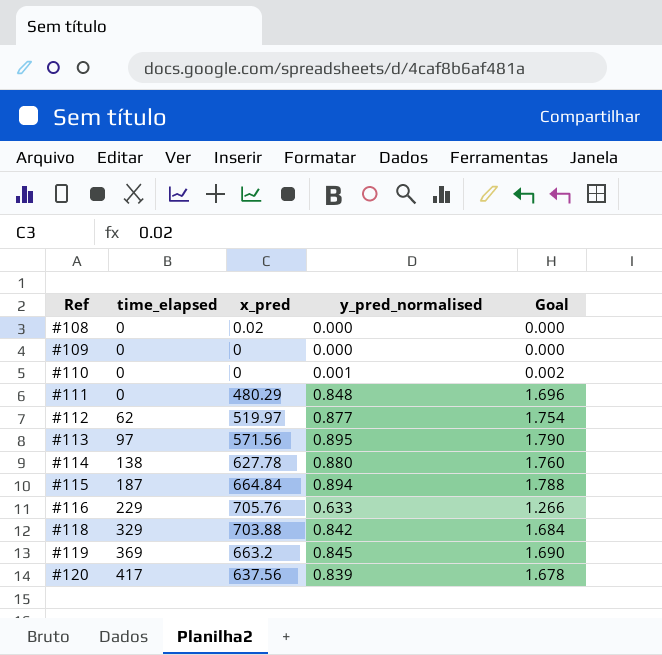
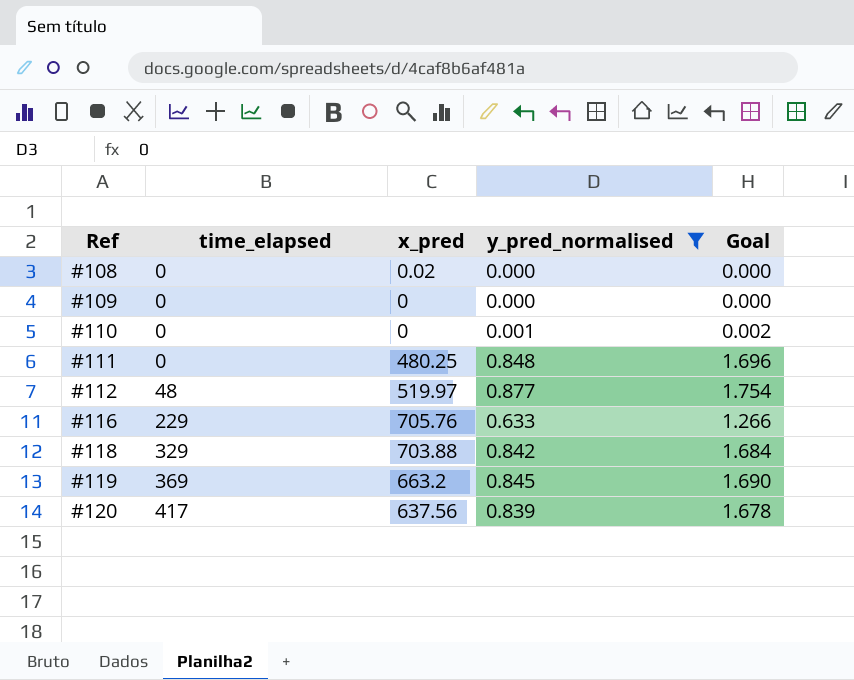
filter: none -> y_pred_normalised <= 0.877
#111 | x_pred: 480.29 -> 480.25
#112 | time_elapsed: 62 -> 48

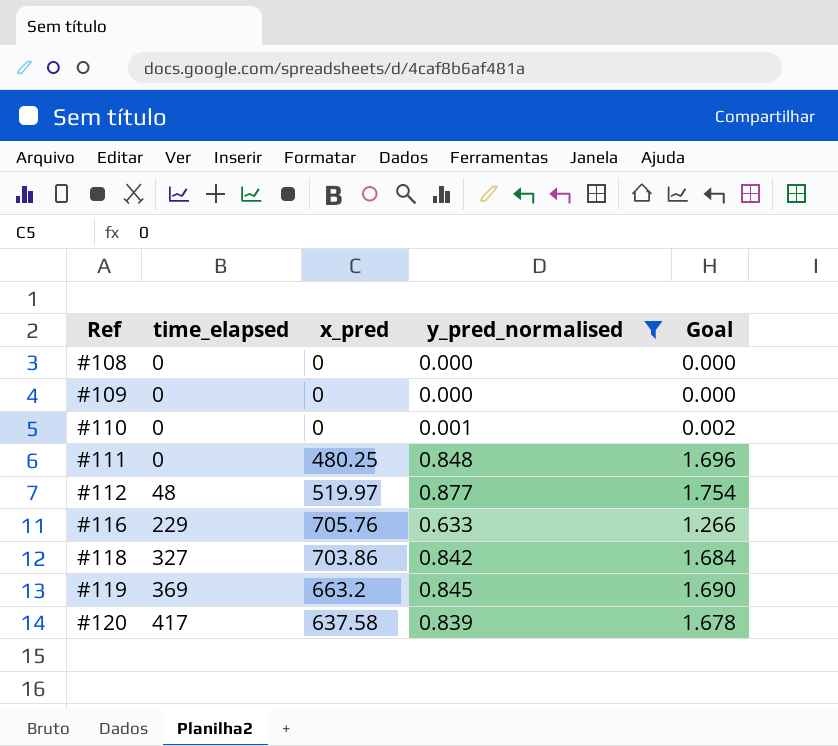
#108 | x_pred: 0.02 -> 0
#118 | time_elapsed: 329 -> 327
#118 | x_pred: 703.88 -> 703.86
#120 | x_pred: 637.56 -> 637.58

